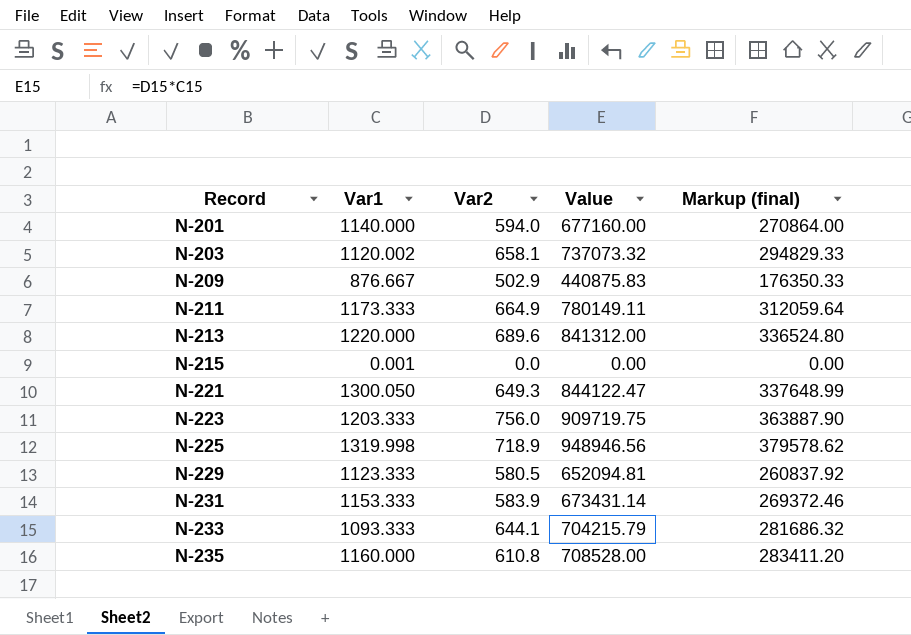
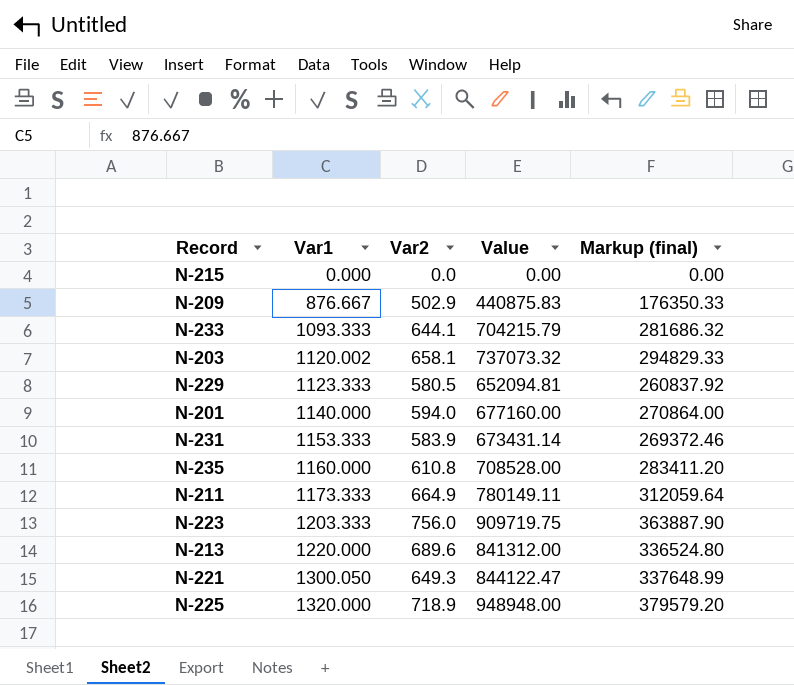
row order: Record ascending -> Var1 ascending
N-215 | Var1: 0.001 -> 0.000
N-225 | Var1: 1319.998 -> 1320.000
N-225 | Value: 948946.56 -> 948948.00
N-225 | Markup (final): 379578.62 -> 379579.20

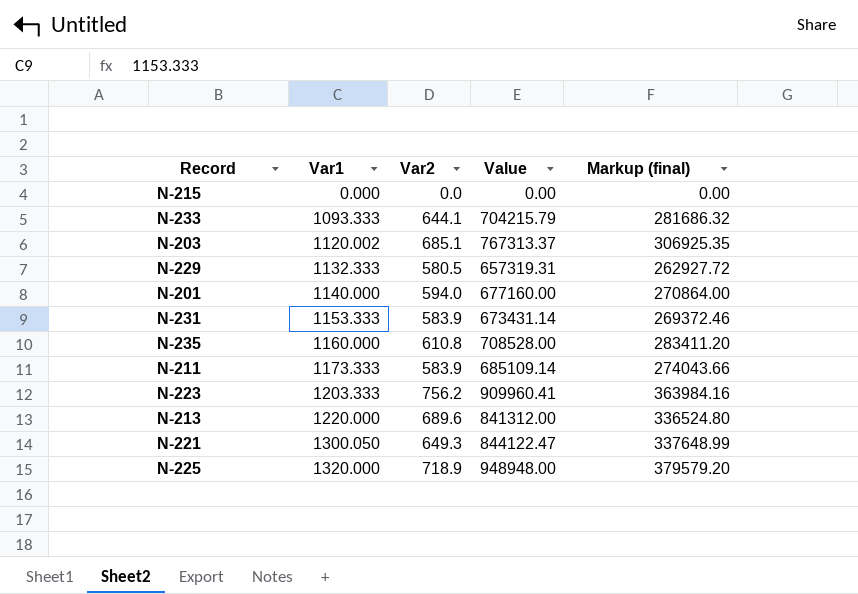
row N-209: 876.667 | 502.9 | 440875.83 | 176350.33 -> none
N-203 | Var2: 658.1 -> 685.1
N-203 | Value: 737073.32 -> 767313.37
N-203 | Markup (final): 294829.33 -> 306925.35
N-229 | Var1: 1123.333 -> 1132.333
N-229 | Value: 652094.81 -> 657319.31
N-229 | Markup (final): 260837.92 -> 262927.72
N-211 | Var2: 664.9 -> 583.9
N-211 | Value: 780149.11 -> 685109.14
N-211 | Markup (final): 312059.64 -> 274043.66
N-223 | Var2: 756.0 -> 756.2
N-223 | Value: 909719.75 -> 909960.41
N-223 | Markup (final): 363887.90 -> 363984.16

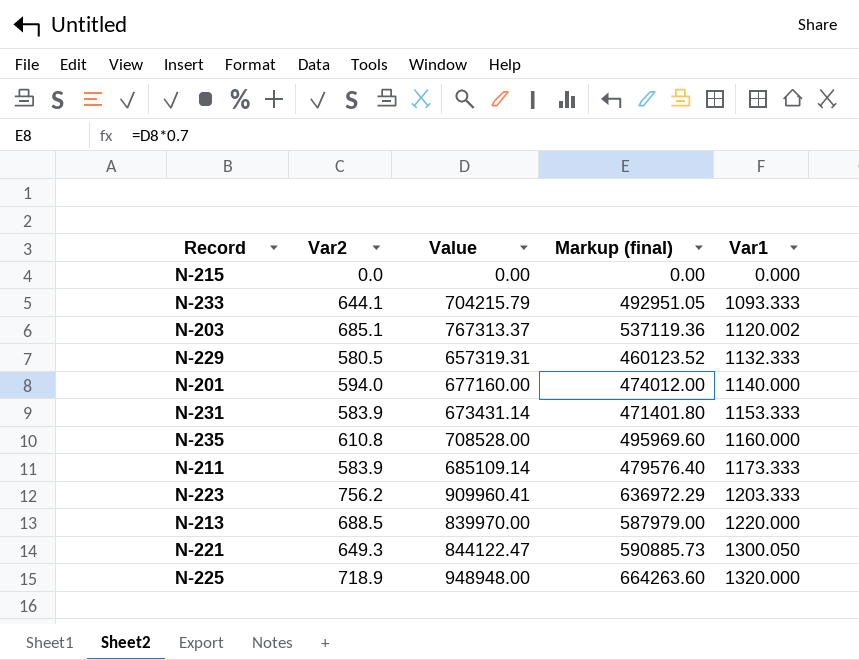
column Markup (final) | formula: [Value] * 0.4 -> [Value] * 0.7
column Var1 | position: 2 -> 5
N-213 | Var2: 689.6 -> 688.5
N-213 | Value: 841312.00 -> 839970.00

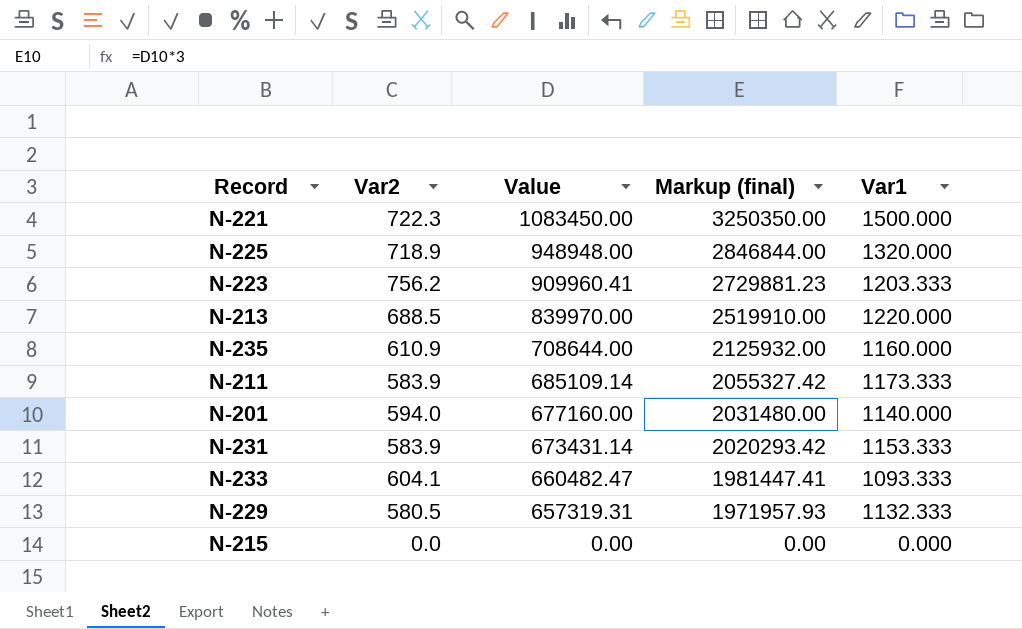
row order: Var1 ascending -> Value descending
column Markup (final) | formula: [Value] * 0.7 -> [Value] * 3
row N-203: 685.1 | 767313.37 | 537119.36 | 1120.002 -> none
N-221 | Var2: 649.3 -> 722.3
N-221 | Value: 844122.47 -> 1083450.00
N-221 | Var1: 1300.050 -> 1500.000
N-235 | Var2: 610.8 -> 610.9
N-235 | Value: 708528.00 -> 708644.00
N-233 | Var2: 644.1 -> 604.1
N-233 | Value: 704215.79 -> 660482.47

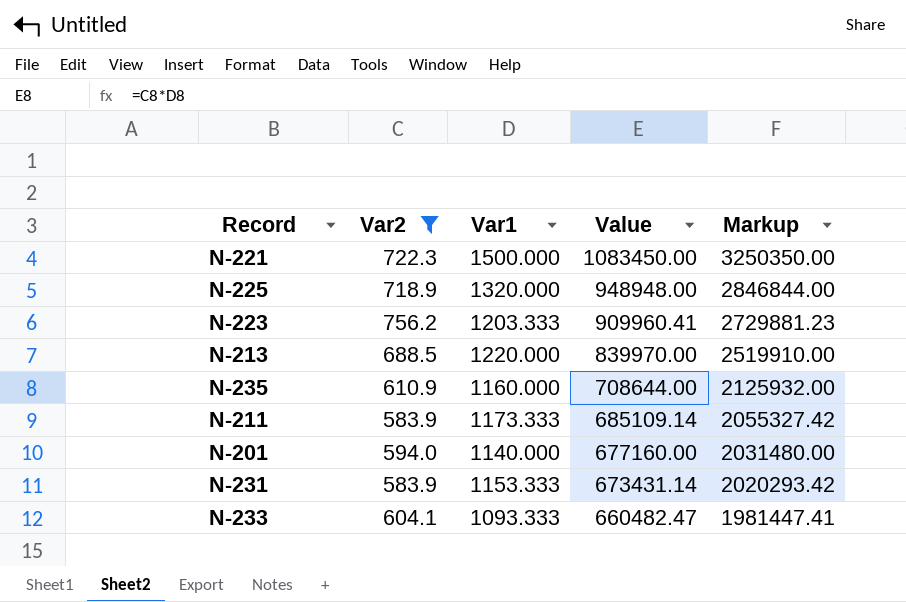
filter: none -> Var2 >= 583.9
column Var1 | position: 5 -> 3
column name: Markup (final) -> Markup

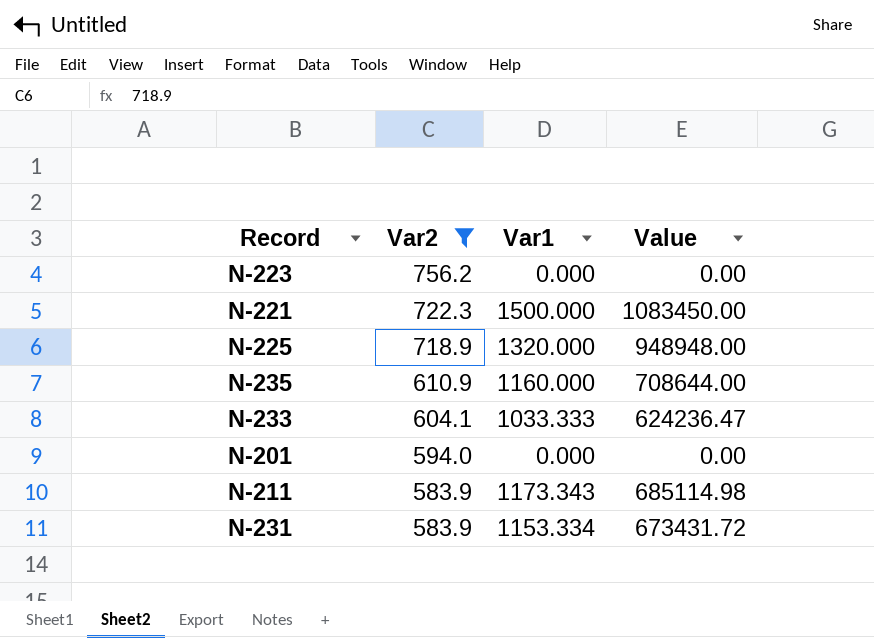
row order: Value descending -> Var2 descending
column Markup | formula: [Value] * 3 -> none
row N-213: 688.5 | 1220.000 | 839970.00 | 2519910.00 -> none
N-223 | Var1: 1203.333 -> 0.000
N-223 | Value: 909960.41 -> 0.00
N-233 | Var1: 1093.333 -> 1033.333
N-233 | Value: 660482.47 -> 624236.47
N-201 | Var1: 1140.000 -> 0.000
N-201 | Value: 677160.00 -> 0.00
N-211 | Var1: 1173.333 -> 1173.343
N-211 | Value: 685109.14 -> 685114.98
N-231 | Var1: 1153.333 -> 1153.334
N-231 | Value: 673431.14 -> 673431.72

